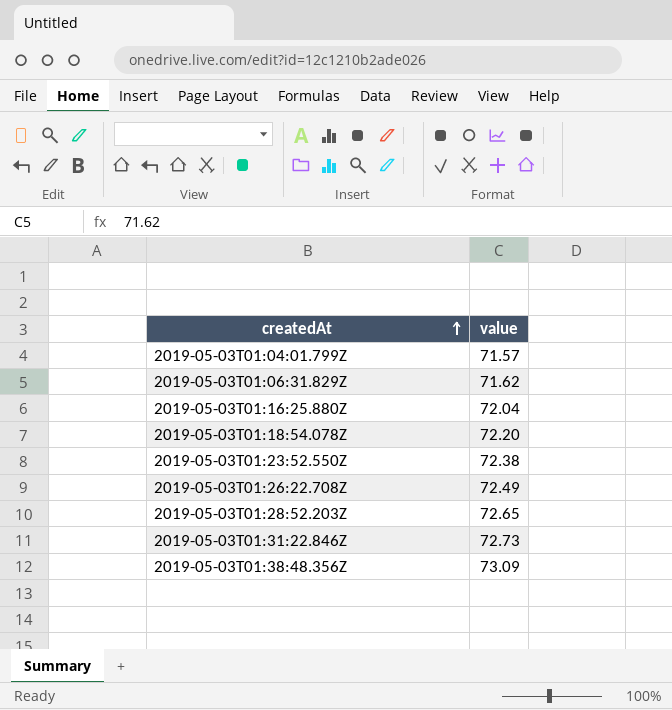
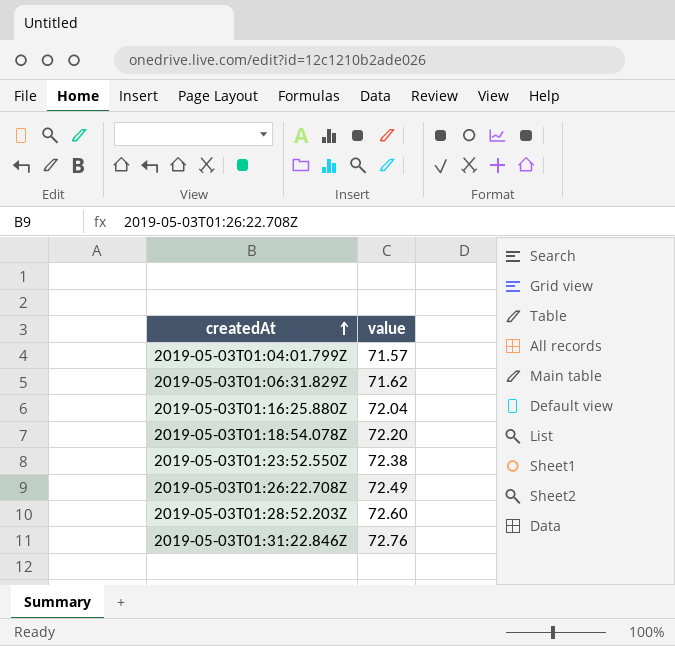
row 2019-05-03T01:38:48.356Z: 73.09 -> none
2019-05-03T01:28:52.203Z | value: 72.65 -> 72.60
2019-05-03T01:31:22.846Z | value: 72.73 -> 72.76

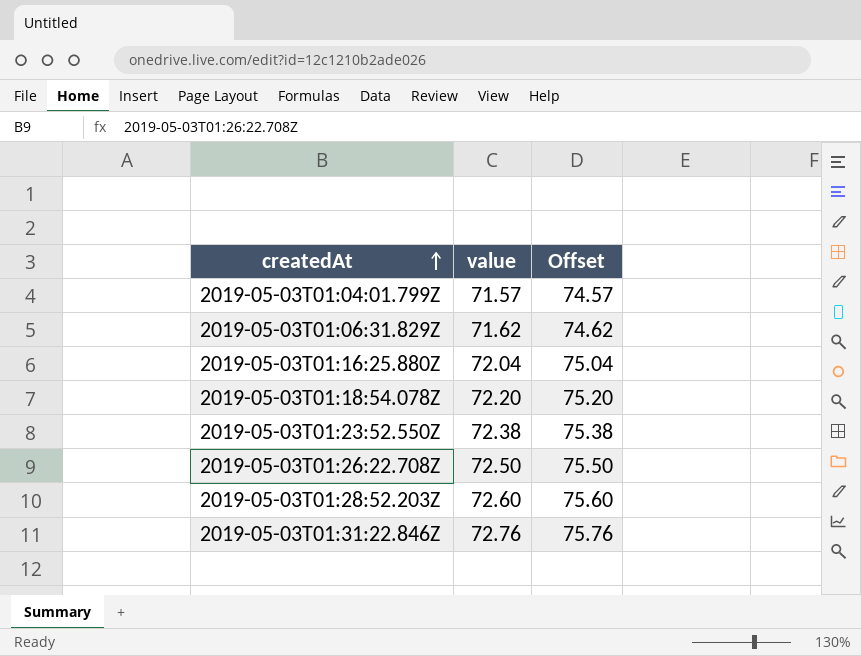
column Offset | formula: none -> [value] + 3
2019-05-03T01:26:22.708Z | value: 72.49 -> 72.50

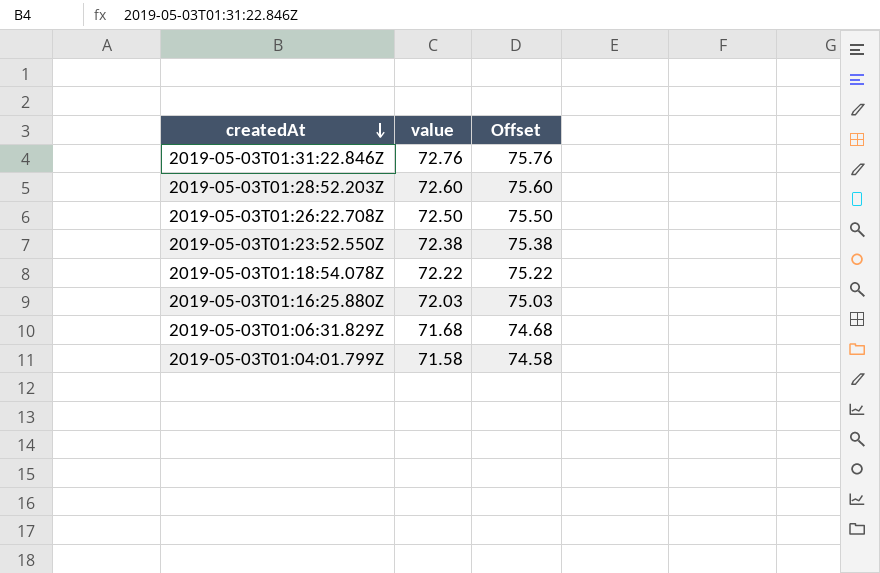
row order: createdAt ascending -> createdAt descending
2019-05-03T01:18:54.078Z | value: 72.20 -> 72.22
2019-05-03T01:18:54.078Z | Offset: 75.20 -> 75.22
2019-05-03T01:16:25.880Z | value: 72.04 -> 72.03
2019-05-03T01:16:25.880Z | Offset: 75.04 -> 75.03
2019-05-03T01:06:31.829Z | value: 71.62 -> 71.68
2019-05-03T01:06:31.829Z | Offset: 74.62 -> 74.68
2019-05-03T01:04:01.799Z | value: 71.57 -> 71.58
2019-05-03T01:04:01.799Z | Offset: 74.57 -> 74.58

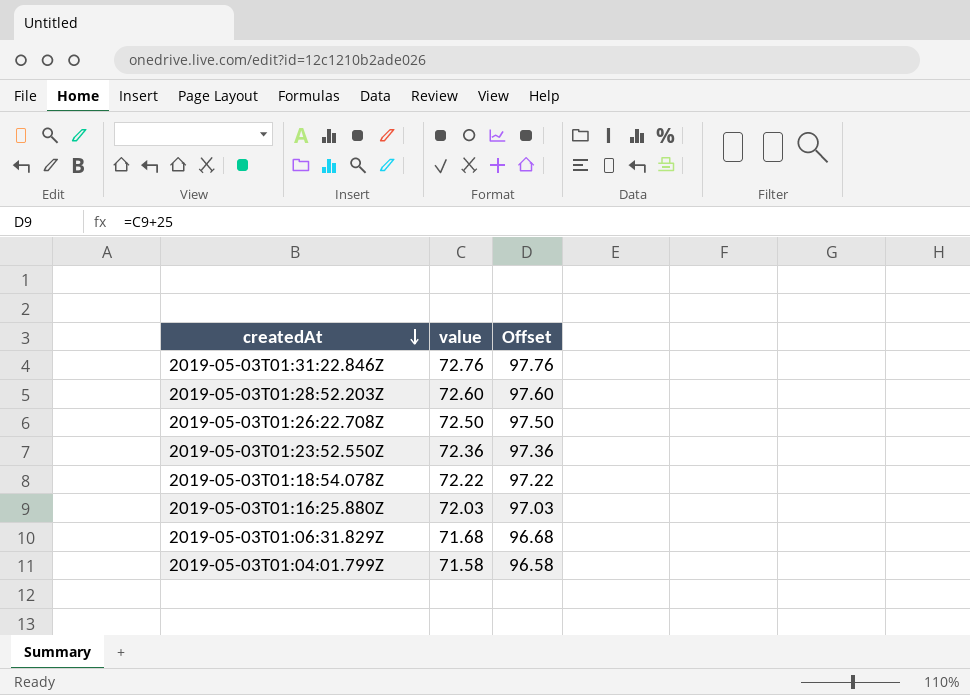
column Offset | formula: [value] + 3 -> [value] + 25
2019-05-03T01:23:52.550Z | value: 72.38 -> 72.36

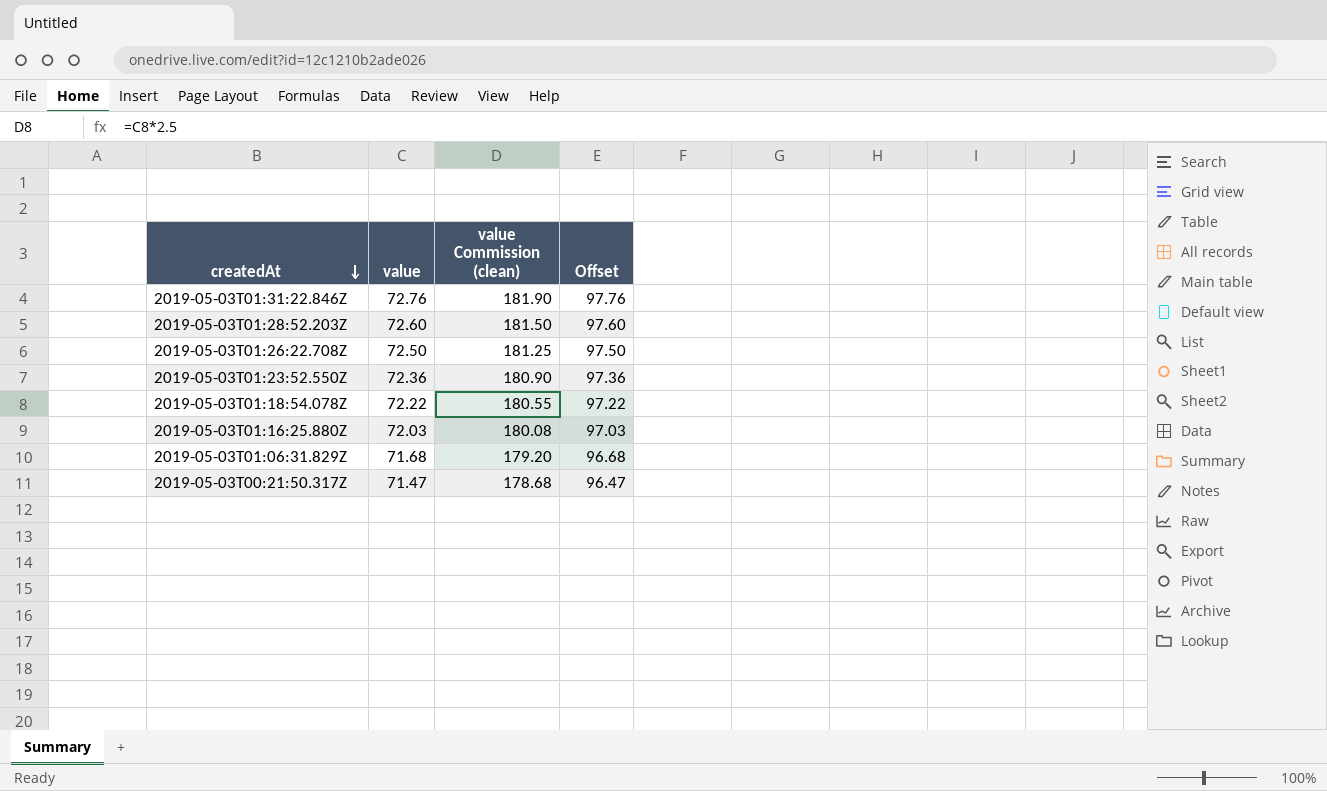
column value Commission (clean) | formula: none -> [value] * 2.5
row 2019-05-03T01:04:01.799Z: 71.58 | 96.58 -> none
row 2019-05-03T00:21:50.317Z: none -> 71.47 | 178.68 | 96.47

